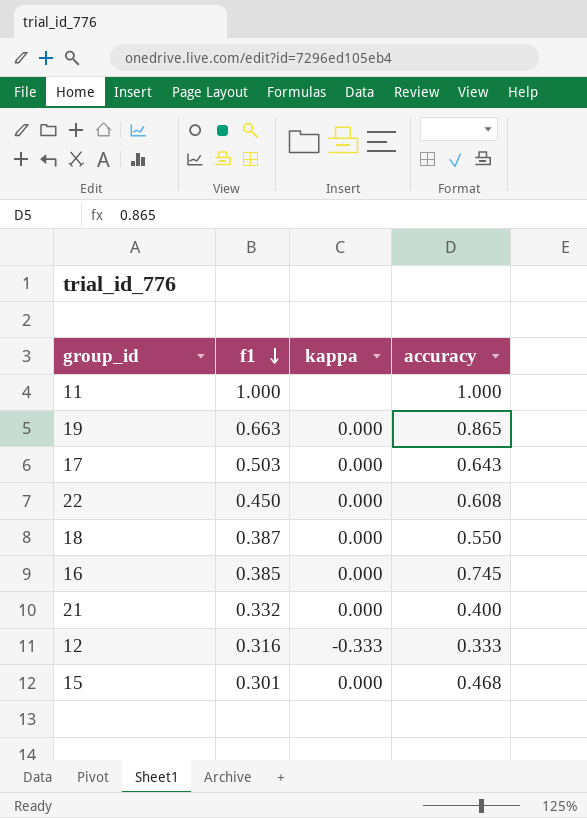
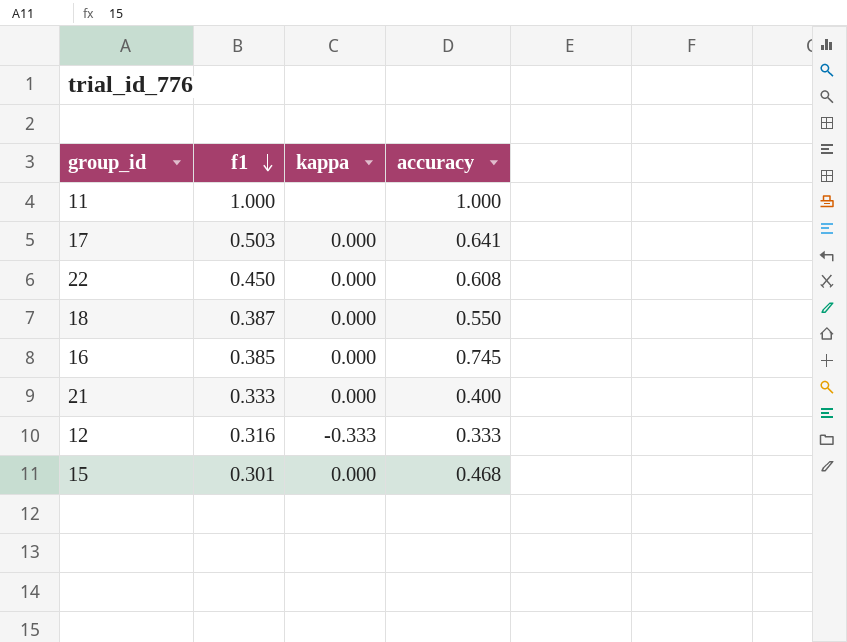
row 19: 0.663 | 0.000 | 0.865 -> none
17 | accuracy: 0.643 -> 0.641
21 | f1: 0.332 -> 0.333

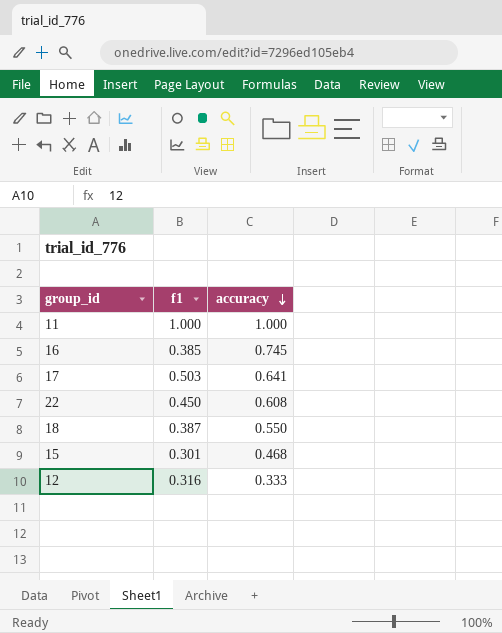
row order: f1 descending -> accuracy descending
column kappa | position: 3 -> none
row 21: 0.333 | 0.000 | 0.400 -> none

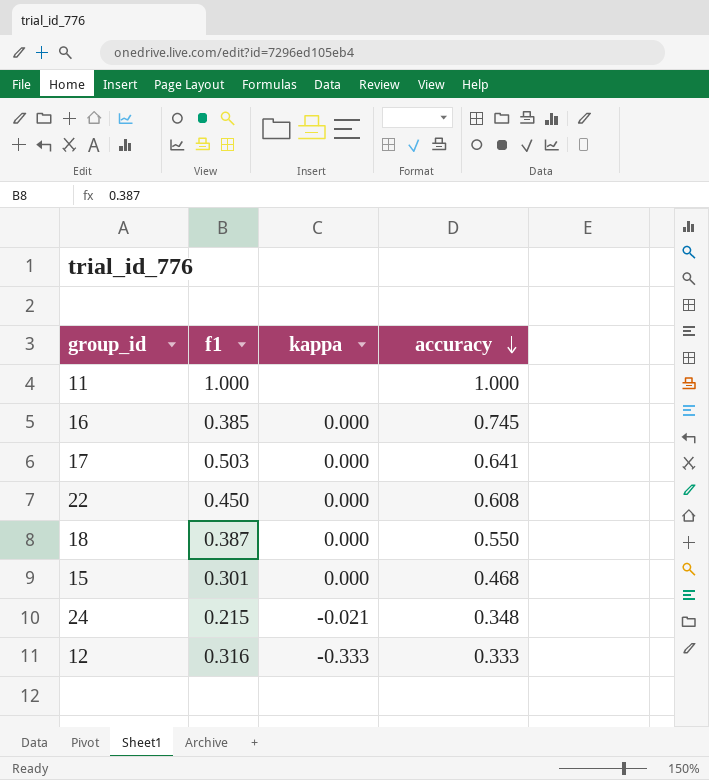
column kappa | position: none -> 3
row 24: none -> 0.215 | -0.021 | 0.348

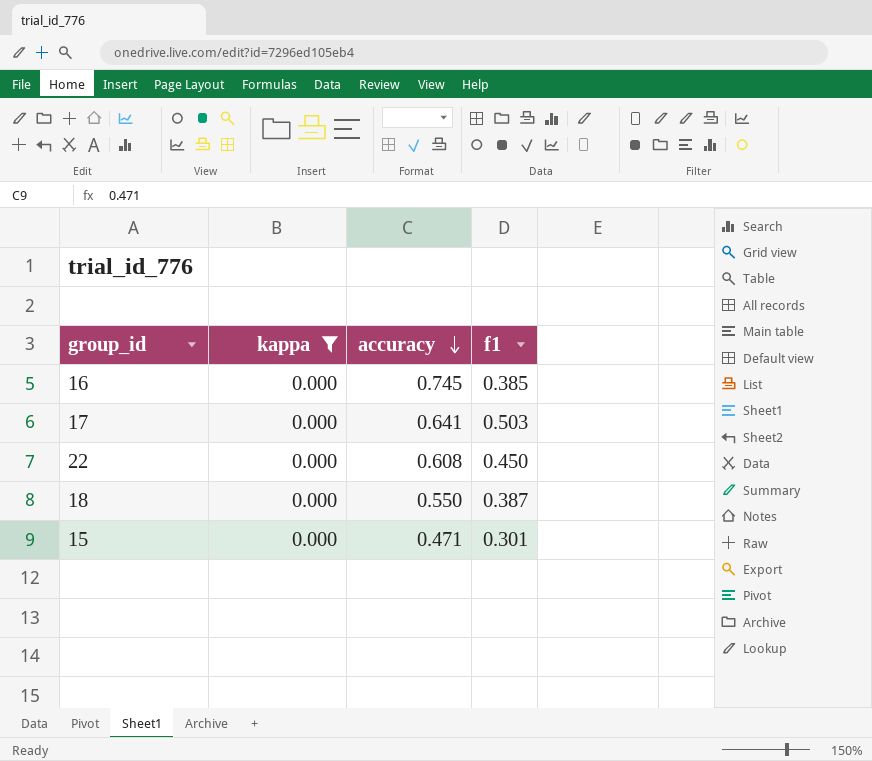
filter: none -> kappa = 0.000
column f1 | position: 2 -> 4
15 | accuracy: 0.468 -> 0.471

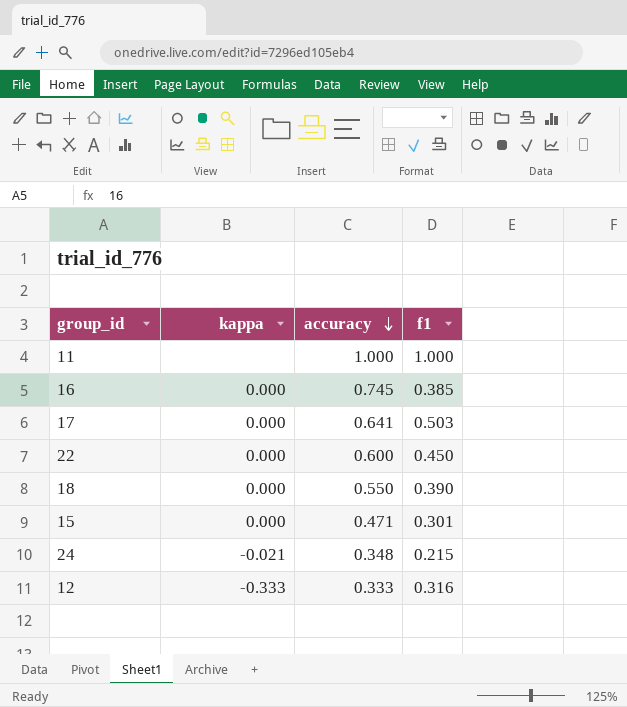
filter: kappa = 0.000 -> none
22 | accuracy: 0.608 -> 0.600
18 | f1: 0.387 -> 0.390

